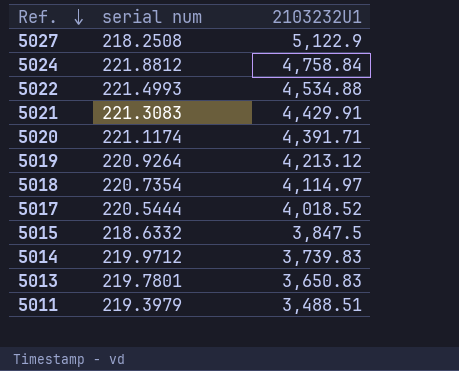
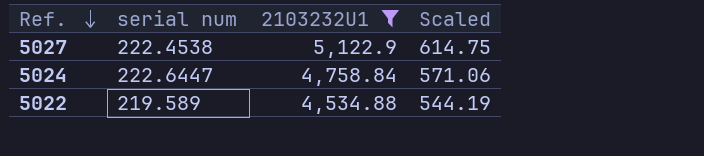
filter: none -> 2103232U1 >= 4,534.88
column Scaled | formula: none -> [2103232U1] * 0.12
5027 | serial num: 218.2508 -> 222.4538
5024 | serial num: 221.8812 -> 222.6447
5022 | serial num: 221.4993 -> 219.589

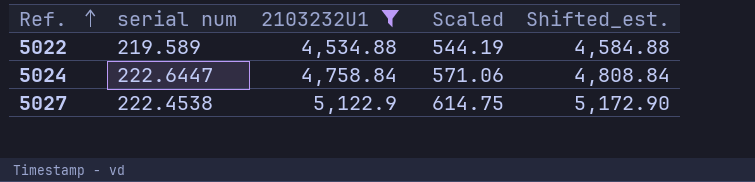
row order: Ref. descending -> Ref. ascending
column Shifted_est. | formula: none -> [2103232U1] + 50

